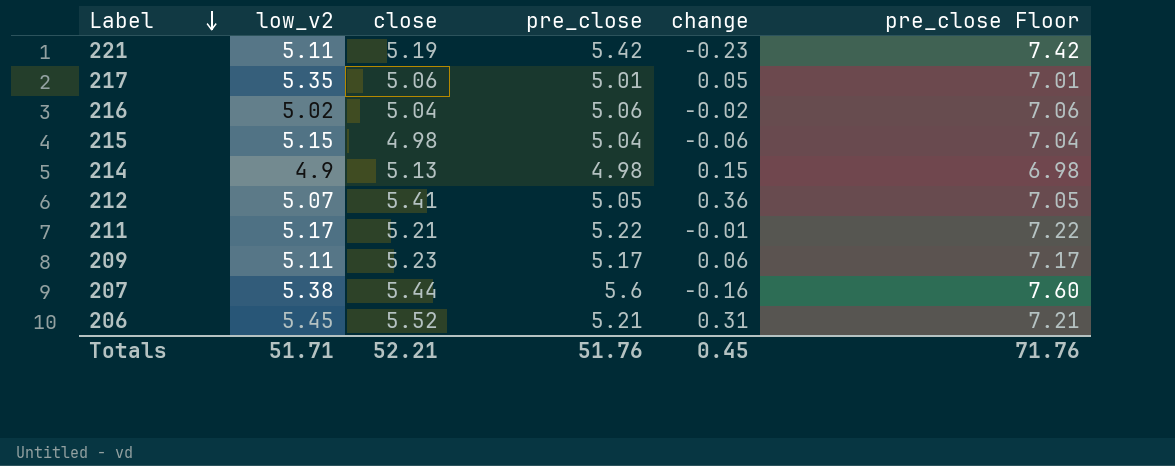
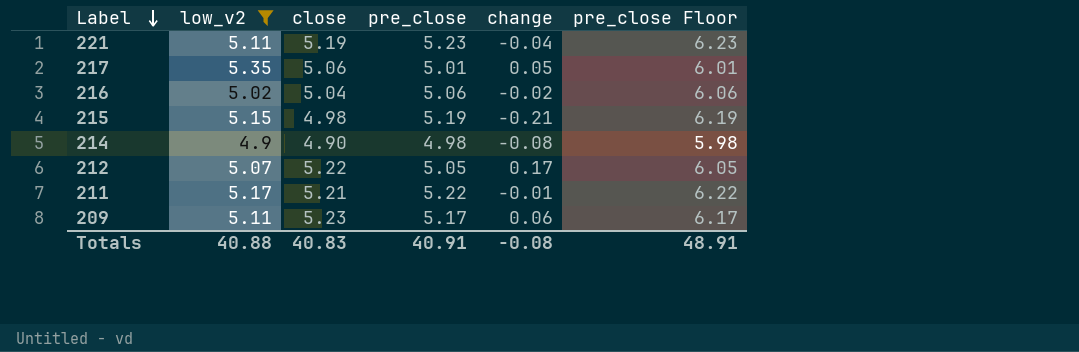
filter: none -> low_v2 <= 5.35
column pre_close Floor | formula: [pre_close] + 2 -> [pre_close] + 1
221 | pre_close: 5.42 -> 5.23
221 | change: -0.23 -> -0.04
215 | pre_close: 5.04 -> 5.19
215 | change: -0.06 -> -0.21
214 | close: 5.13 -> 4.90
214 | change: 0.15 -> -0.08
212 | close: 5.41 -> 5.22
212 | change: 0.36 -> 0.17
Totals | low_v2: 51.71 -> 40.88
Totals | close: 52.21 -> 40.83
Totals | pre_close: 51.76 -> 40.91
Totals | change: 0.45 -> -0.08
Totals | pre_close Floor: 71.76 -> 48.91

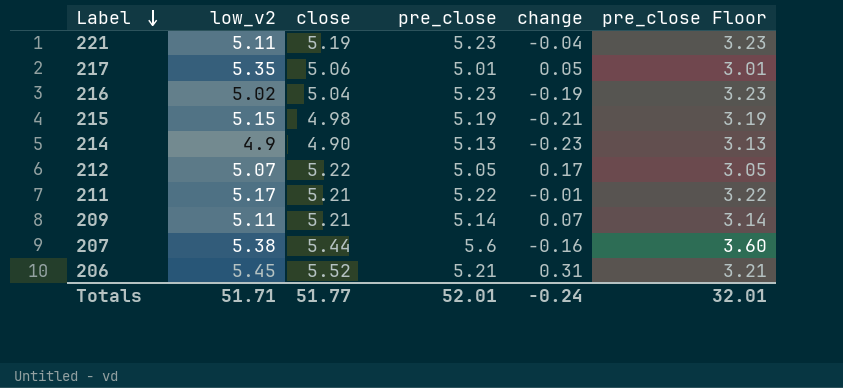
filter: low_v2 <= 5.35 -> none
column pre_close Floor | formula: [pre_close] + 1 -> [pre_close] - 2
216 | pre_close: 5.06 -> 5.23
216 | change: -0.02 -> -0.19
214 | pre_close: 4.98 -> 5.13
214 | change: -0.08 -> -0.23
209 | close: 5.23 -> 5.21
209 | pre_close: 5.17 -> 5.14
209 | change: 0.06 -> 0.07
Totals | low_v2: 40.88 -> 51.71
Totals | close: 40.83 -> 51.77
Totals | pre_close: 40.91 -> 52.01
Totals | change: -0.08 -> -0.24
Totals | pre_close Floor: 48.91 -> 32.01

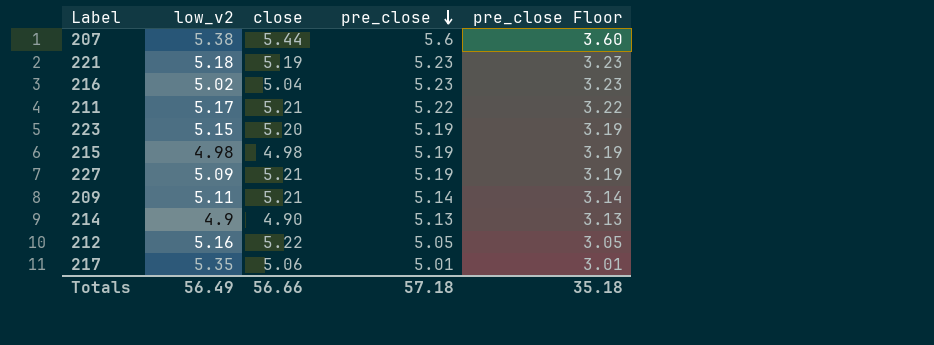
row order: Label descending -> pre_close descending
column change | formula: [close] - [pre_close] -> none
row 206: 5.45 | 5.52 | 5.21 | 0.31 | 3.21 -> none
221 | low_v2: 5.11 -> 5.18
row 223: none -> 5.15 | 5.20 | 5.19 | 3.19
215 | low_v2: 5.15 -> 4.98
row 227: none -> 5.09 | 5.21 | 5.19 | 3.19
212 | low_v2: 5.07 -> 5.16
Totals | low_v2: 51.71 -> 56.49
Totals | close: 51.77 -> 56.66
Totals | pre_close: 52.01 -> 57.18
Totals | pre_close Floor: 32.01 -> 35.18

